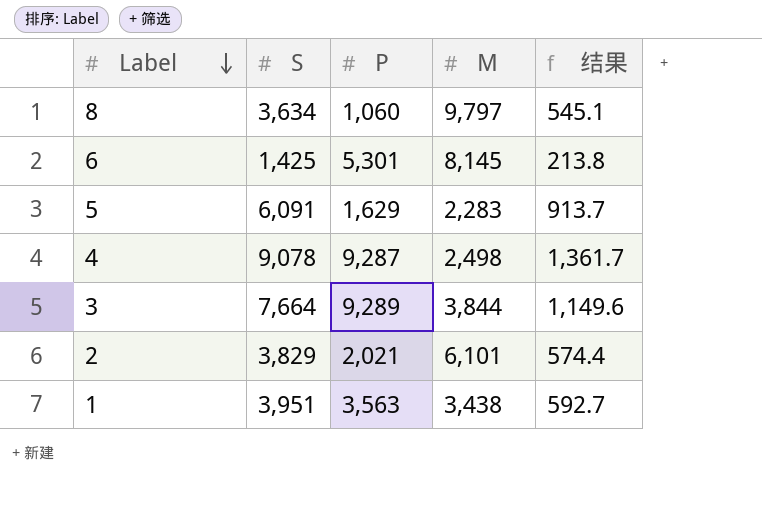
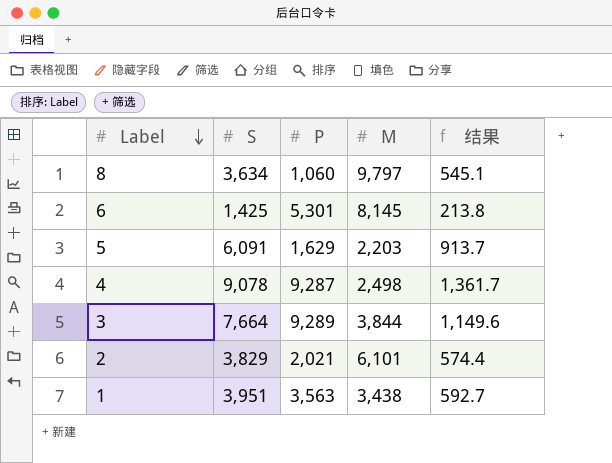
5 | M: 2,283 -> 2,203

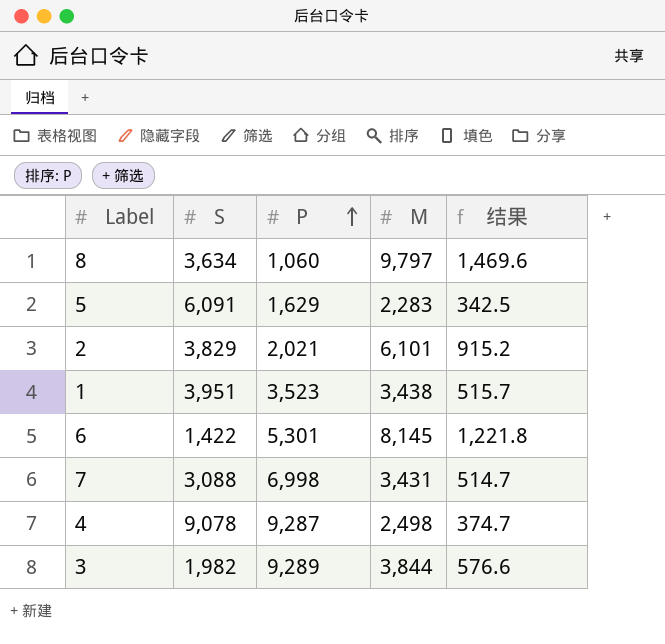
row order: Label descending -> P ascending
column 结果 | formula: [S] * 0.15 -> [M] * 0.15
5 | M: 2,203 -> 2,283
1 | P: 3,563 -> 3,523
6 | S: 1,425 -> 1,422
row 7: none -> 3,088 | 6,998 | 3,431 | 514.7
3 | S: 7,664 -> 1,982

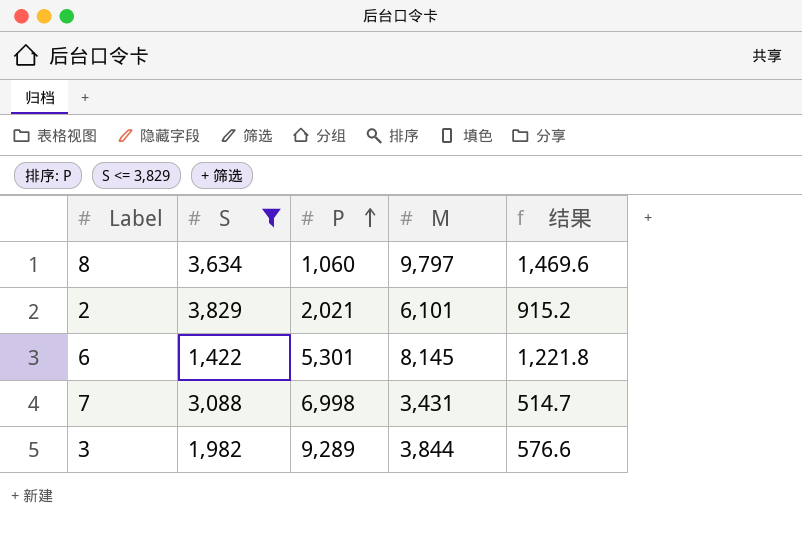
filter: none -> S <= 3,829

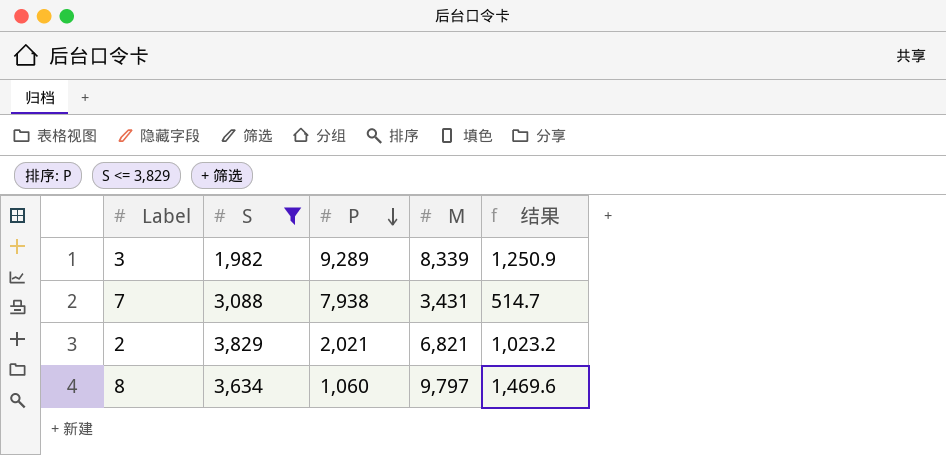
row order: P ascending -> P descending
row 6: 1,422 | 5,301 | 8,145 | 1,221.8 -> none
3 | M: 3,844 -> 8,339
3 | 结果: 576.6 -> 1,250.9
7 | P: 6,998 -> 7,938
2 | M: 6,101 -> 6,821
2 | 结果: 915.2 -> 1,023.2

